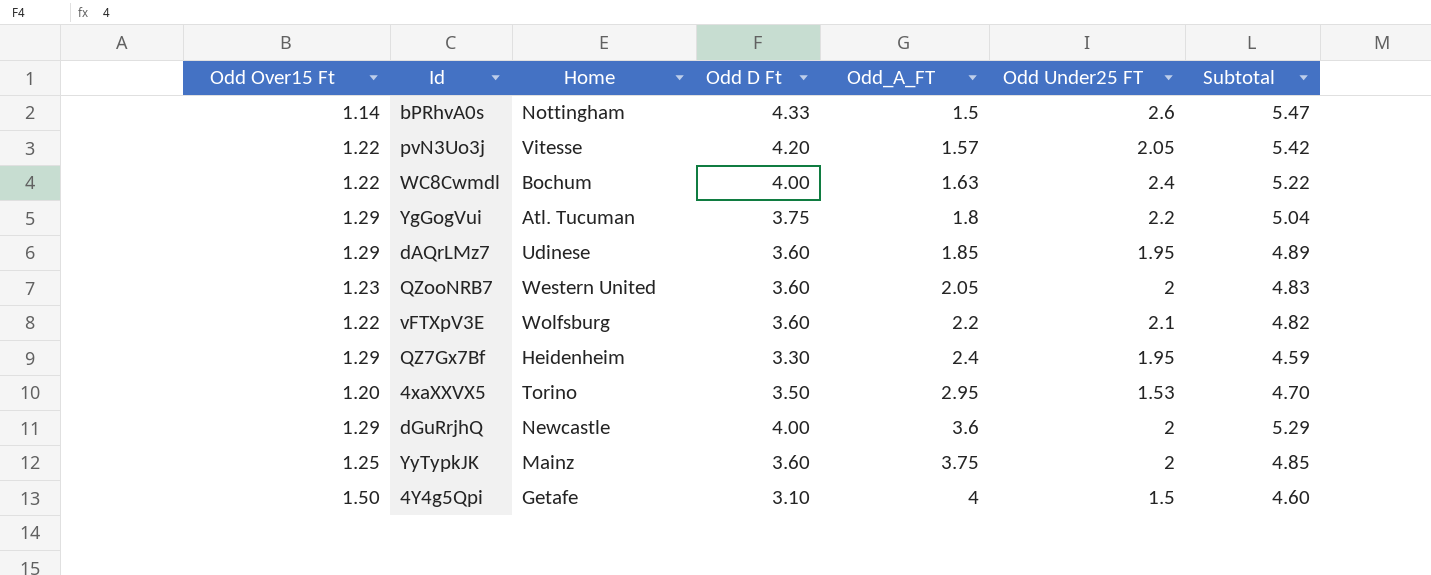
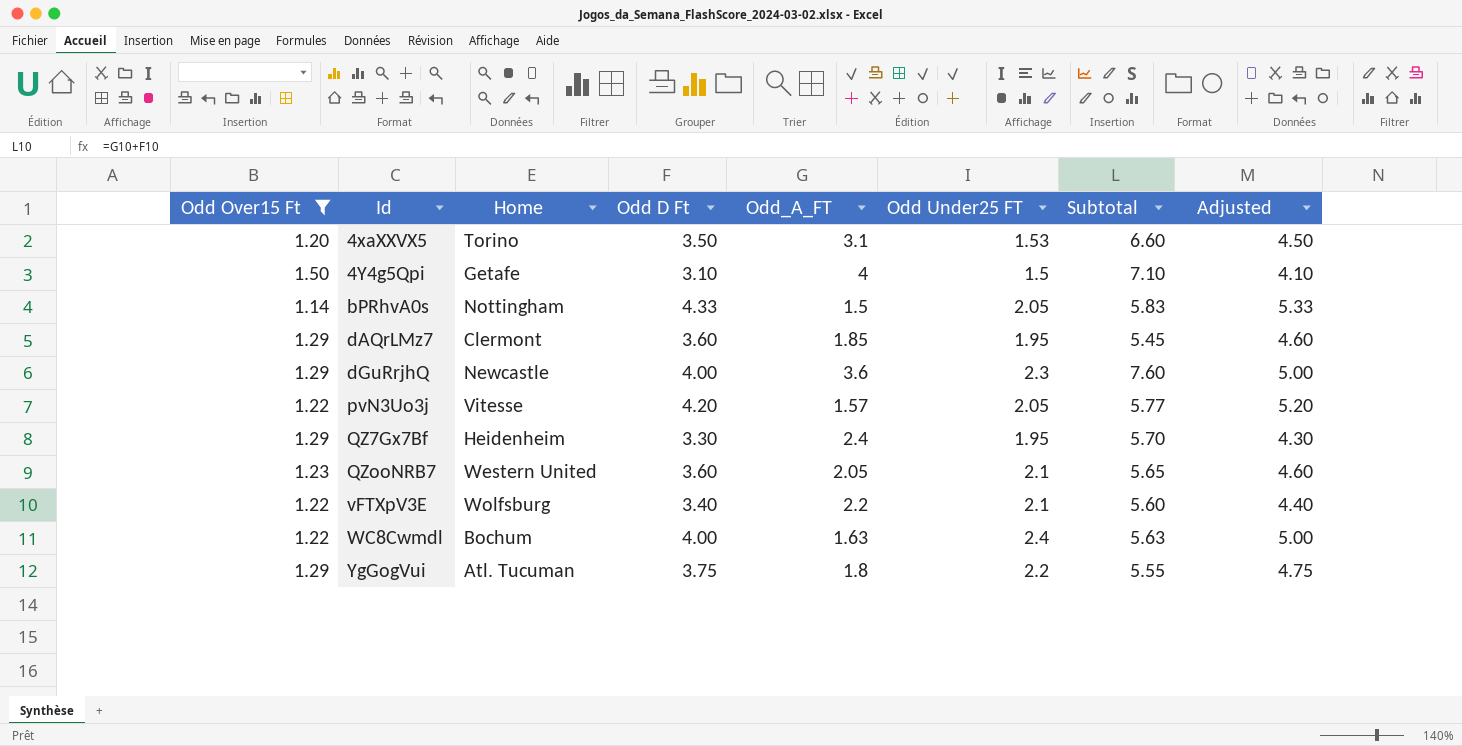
filter: none -> Odd Over15 Ft != 1.25
row order: Odd_A_FT ascending -> Id ascending
column Subtotal | formula: [Odd Over15 Ft] + [Odd D Ft] -> [Odd D Ft] + [Odd_A_FT]
column Adjusted | formula: none -> [Odd D Ft] + 1
4xaXXVX5 | Odd_A_FT: 2.95 -> 3.1
bPRhvA0s | Odd Under25 FT: 2.6 -> 2.05
dAQrLMz7 | Home: Udinese -> Clermont
dGuRrjhQ | Odd Under25 FT: 2 -> 2.3
QZooNRB7 | Odd Under25 FT: 2 -> 2.1
vFTXpV3E | Odd D Ft: 3.60 -> 3.40

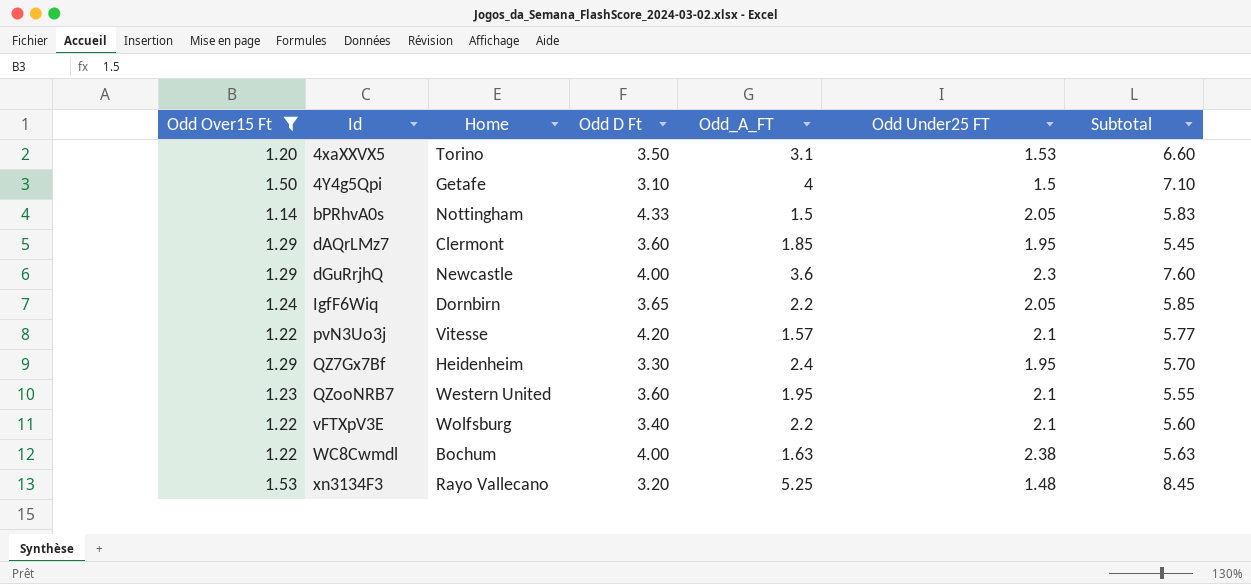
column Adjusted | formula: [Odd D Ft] + 1 -> none
row YgGogVui: 1.29 | Atl. Tucuman | 3.75 | 1.8 | 2.2 | 5.55 | 4.75 -> none
row IgfF6Wiq: none -> 1.24 | Dornbirn | 3.65 | 2.2 | 2.05 | 5.85
pvN3Uo3j | Odd Under25 FT: 2.05 -> 2.1
QZooNRB7 | Odd_A_FT: 2.05 -> 1.95
QZooNRB7 | Subtotal: 5.65 -> 5.55
WC8Cwmdl | Odd Under25 FT: 2.4 -> 2.38
row xn3134F3: none -> 1.53 | Rayo Vallecano | 3.20 | 5.25 | 1.48 | 8.45

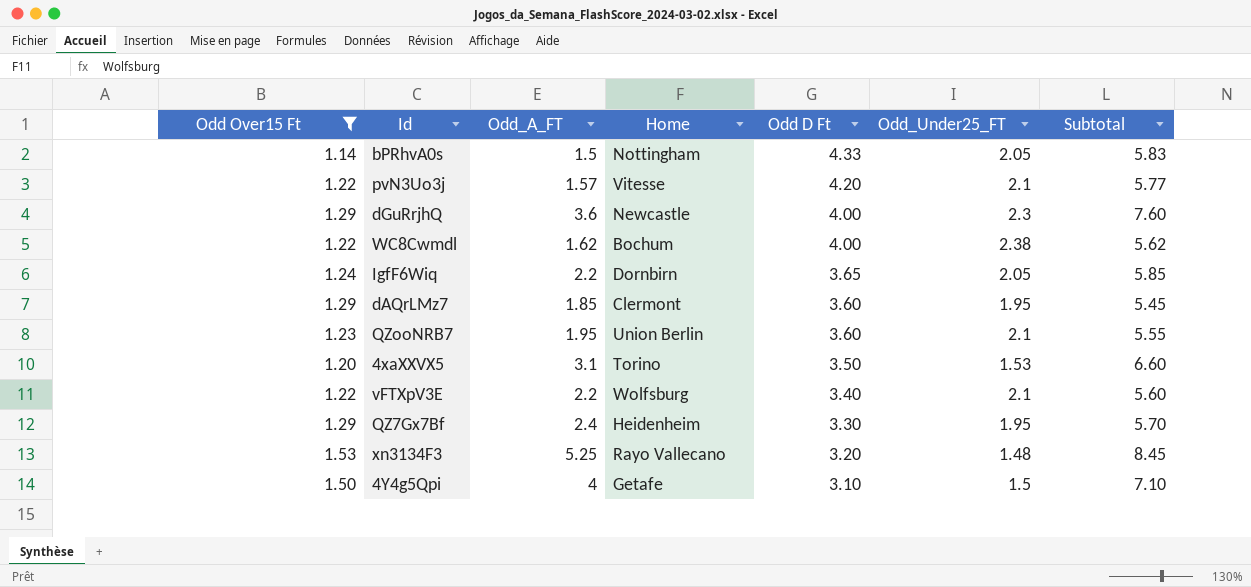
row order: Id ascending -> Odd D Ft descending
column Odd_A_FT | position: 5 -> 3
column name: Odd Under25 FT -> Odd_Under25_FT
WC8Cwmdl | Odd_A_FT: 1.63 -> 1.62
WC8Cwmdl | Subtotal: 5.63 -> 5.62
QZooNRB7 | Home: Western United -> Union Berlin

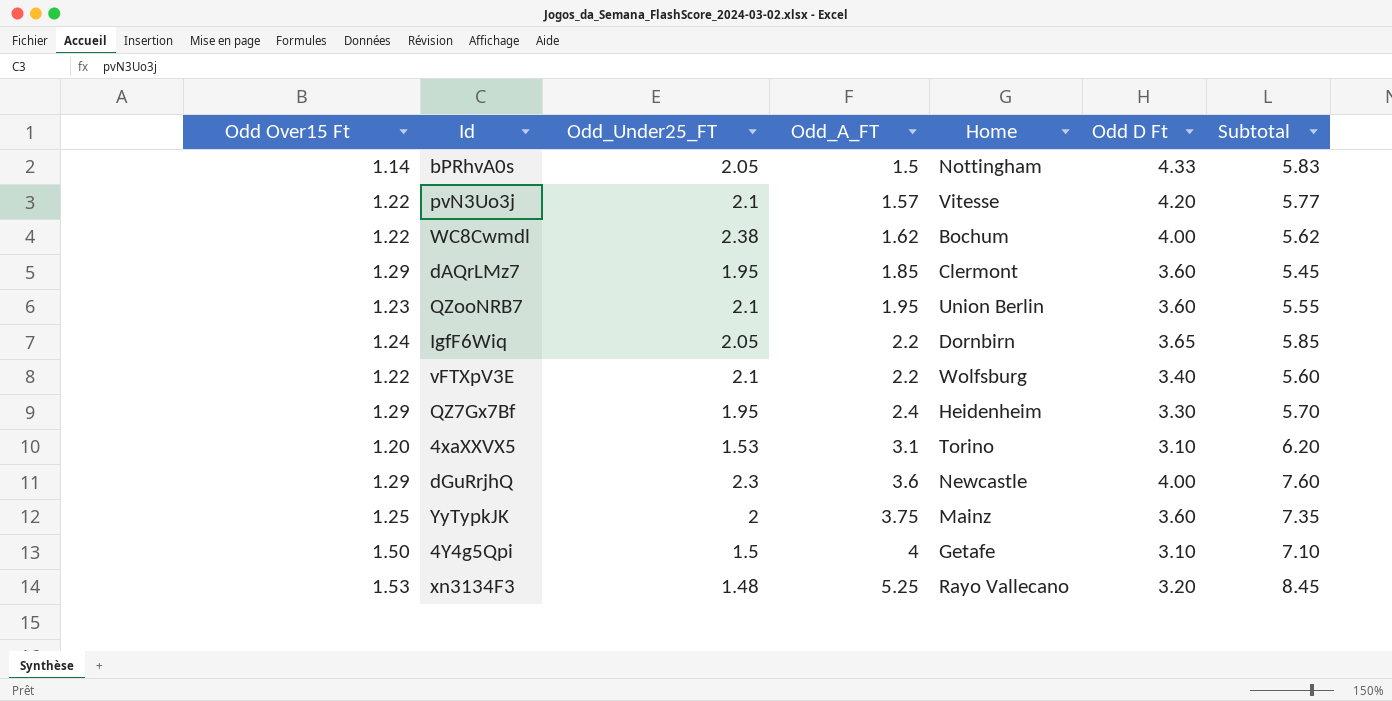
filter: Odd Over15 Ft != 1.25 -> none
row order: Odd D Ft descending -> Odd_A_FT ascending
column Odd_Under25_FT | position: 6 -> 3
4xaXXVX5 | Odd D Ft: 3.50 -> 3.10
4xaXXVX5 | Subtotal: 6.60 -> 6.20

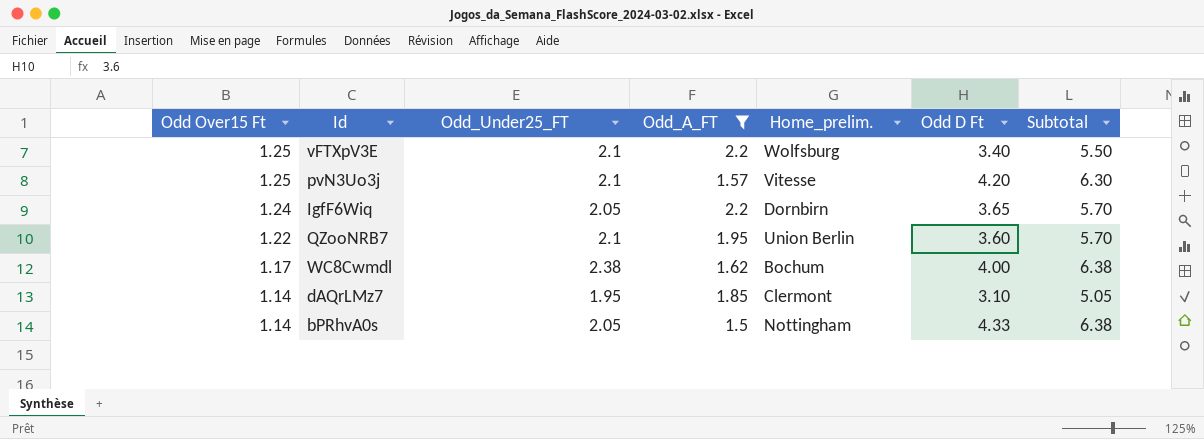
filter: none -> Odd_A_FT <= 2.2
row order: Odd_A_FT ascending -> Odd Over15 Ft descending
column name: Home -> Home_prelim.
column Subtotal | formula: [Odd_A_FT] + [Odd D Ft] -> [Odd_Under25_FT] + [Odd D Ft]
vFTXpV3E | Odd Over15 Ft: 1.22 -> 1.25
pvN3Uo3j | Odd Over15 Ft: 1.22 -> 1.25
QZooNRB7 | Odd Over15 Ft: 1.23 -> 1.22
WC8Cwmdl | Odd Over15 Ft: 1.22 -> 1.17
dAQrLMz7 | Odd Over15 Ft: 1.29 -> 1.14
dAQrLMz7 | Odd D Ft: 3.60 -> 3.10

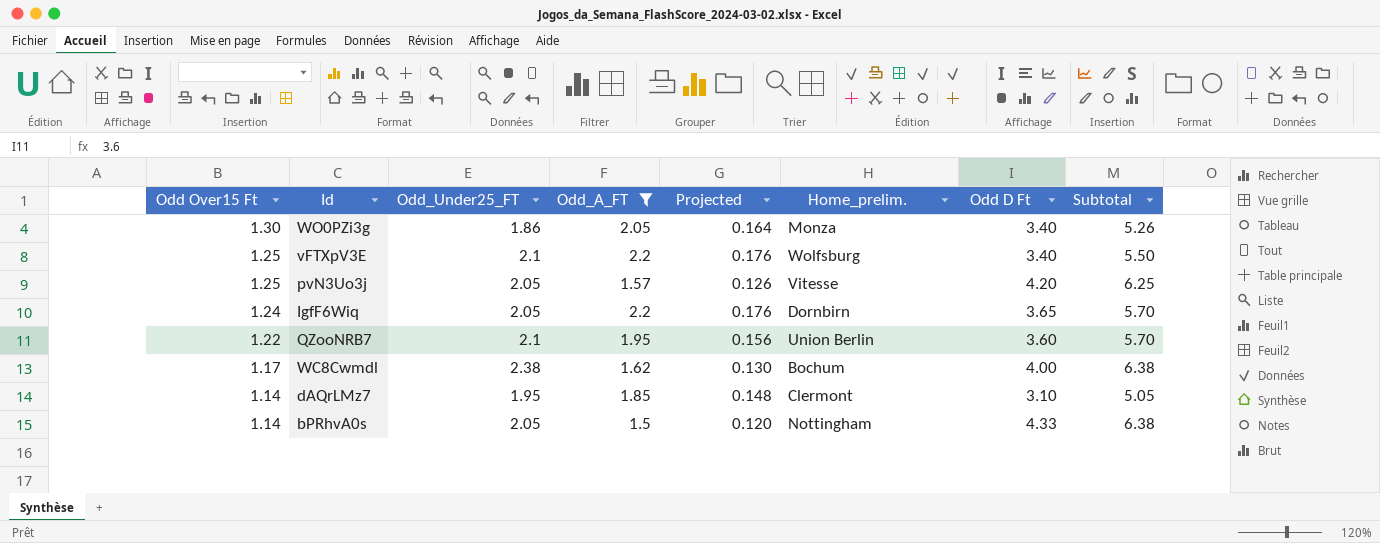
column Projected | formula: none -> [Odd_A_FT] * 0.08
row WO0PZi3g: none -> 1.30 | 1.86 | 2.05 | 0.164 | Monza | 3.40 | 5.26
pvN3Uo3j | Odd_Under25_FT: 2.1 -> 2.05
pvN3Uo3j | Subtotal: 6.30 -> 6.25

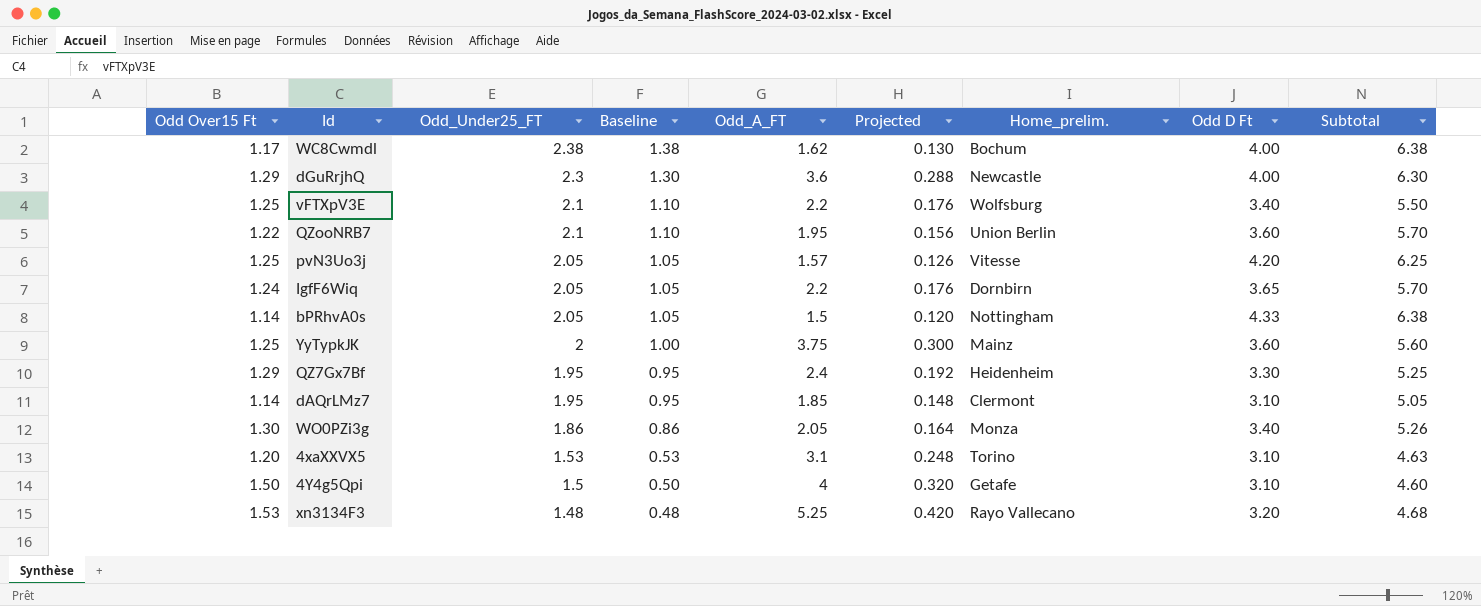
filter: Odd_A_FT <= 2.2 -> none
row order: Odd Over15 Ft descending -> Odd_Under25_FT descending
column Baseline | formula: none -> [Odd_Under25_FT] - 1

